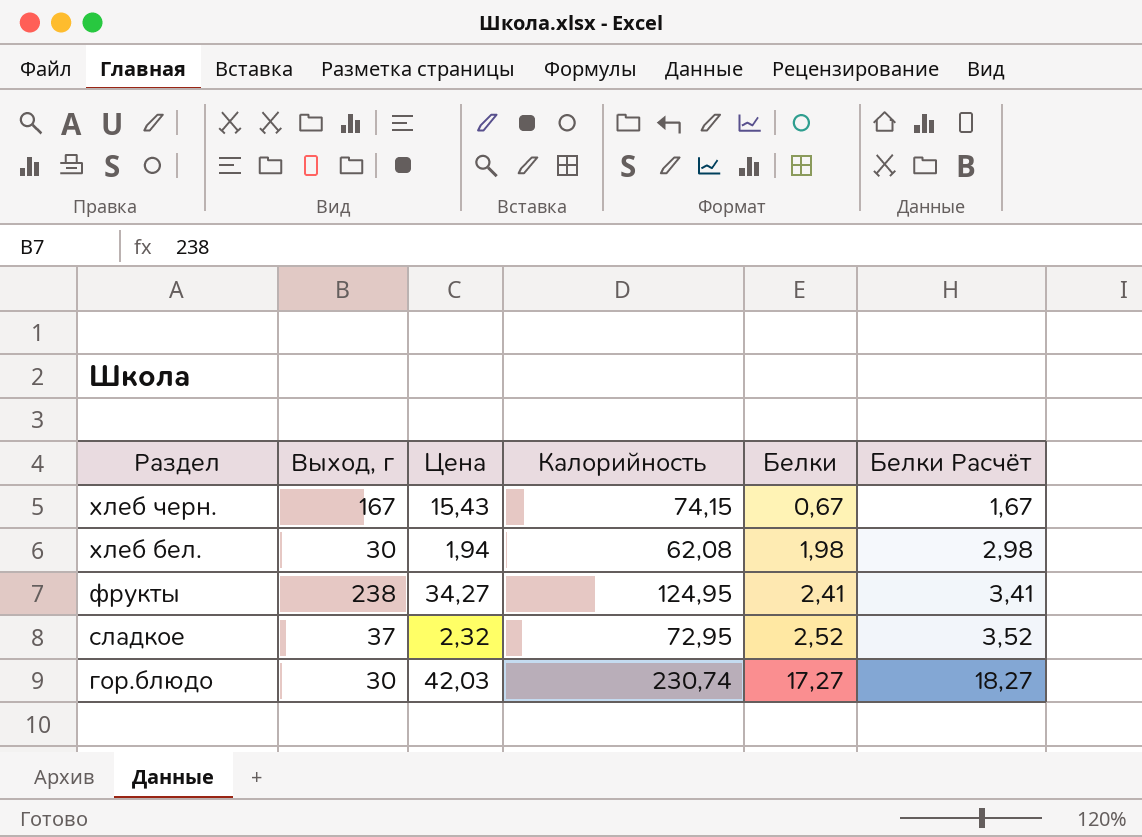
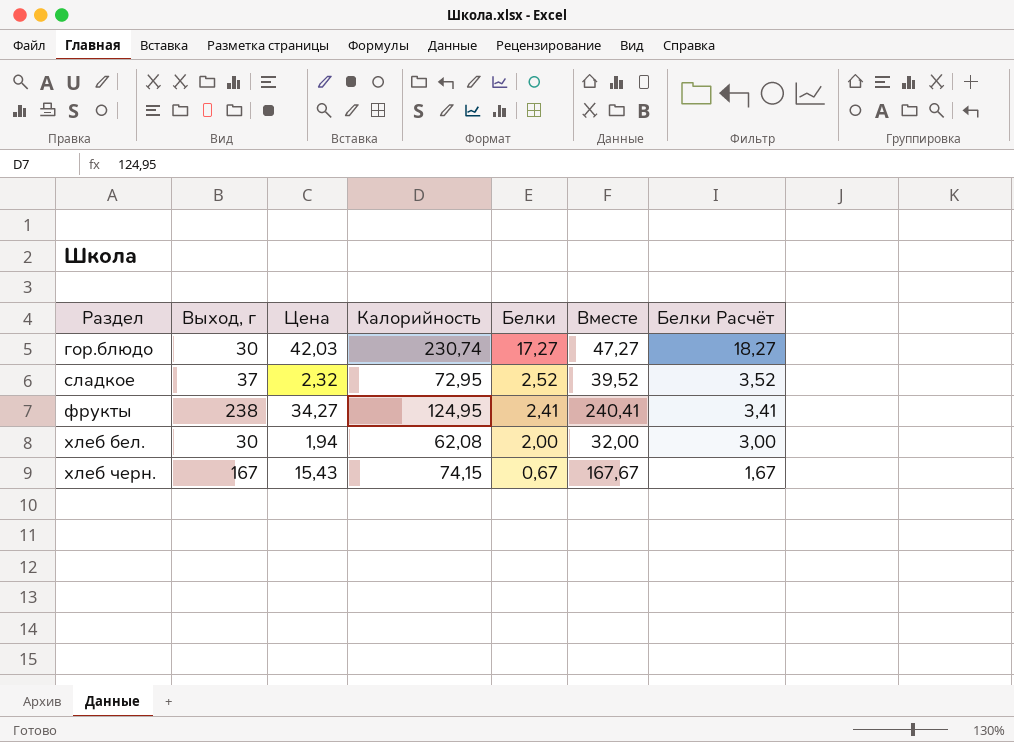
row order: Раздел descending -> Раздел ascending
column Вместе | formula: none -> [Выход, г] + [Белки]
хлеб бел. | Белки: 1,98 -> 2,00
хлеб бел. | Белки Расчёт: 2,98 -> 3,00

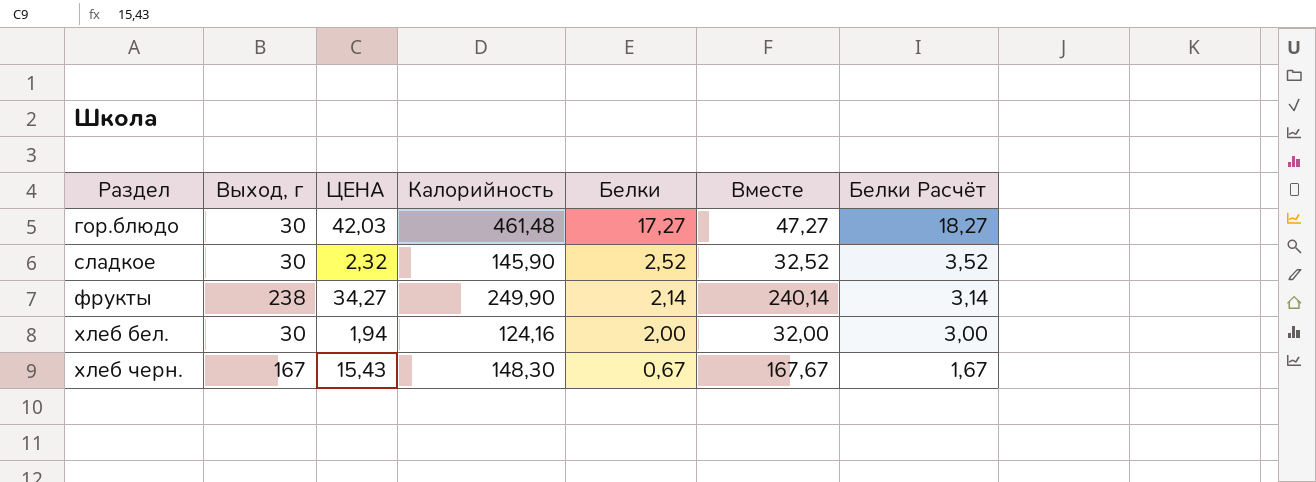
column name: Цена -> ЦЕНА
гор.блюдо | Калорийность: 230,74 -> 461,48
сладкое | Выход, г: 37 -> 30
сладкое | Калорийность: 72,95 -> 145,90
сладкое | Вместе: 39,52 -> 32,52
фрукты | Калорийность: 124,95 -> 249,90
фрукты | Белки: 2,41 -> 2,14
фрукты | Вместе: 240,41 -> 240,14
фрукты | Белки Расчёт: 3,41 -> 3,14
хлеб бел. | Калорийность: 62,08 -> 124,16
хлеб черн. | Калорийность: 74,15 -> 148,30

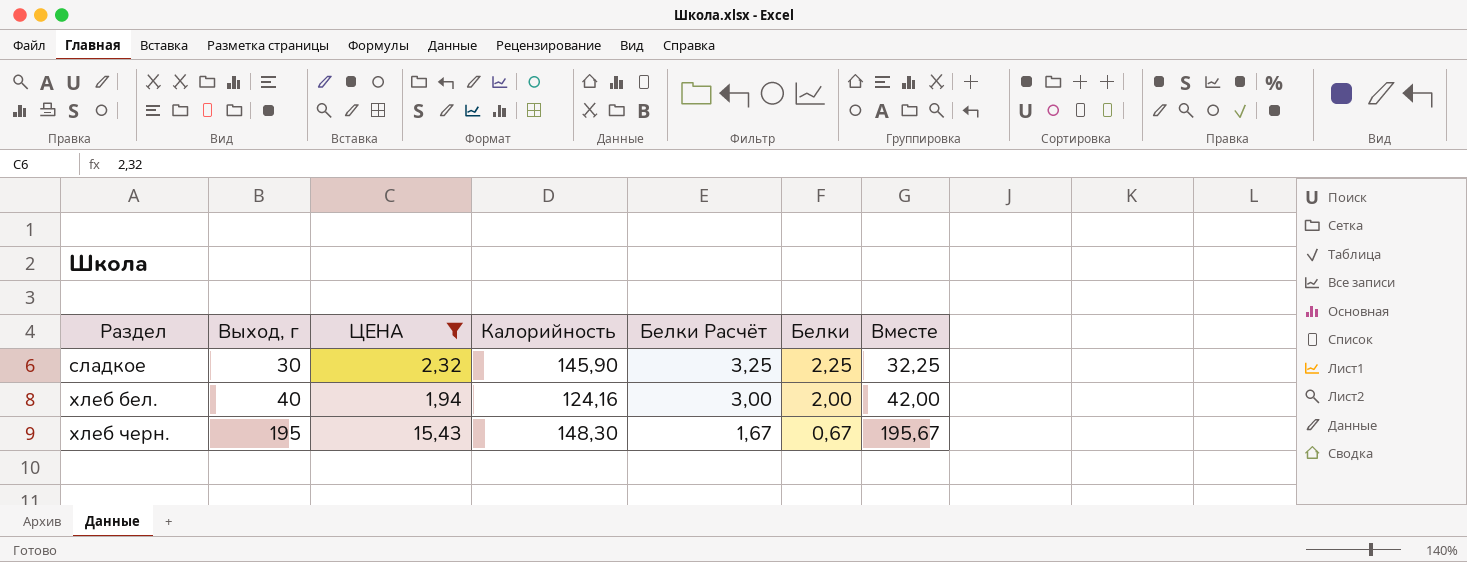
filter: none -> ЦЕНА <= 15,43
column Белки Расчёт | position: 7 -> 5
сладкое | Белки Расчёт: 3,52 -> 3,25
сладкое | Белки: 2,52 -> 2,25
сладкое | Вместе: 32,52 -> 32,25
хлеб бел. | Выход, г: 30 -> 40
хлеб бел. | Вместе: 32,00 -> 42,00
хлеб черн. | Выход, г: 167 -> 195
хлеб черн. | Вместе: 167,67 -> 195,67

